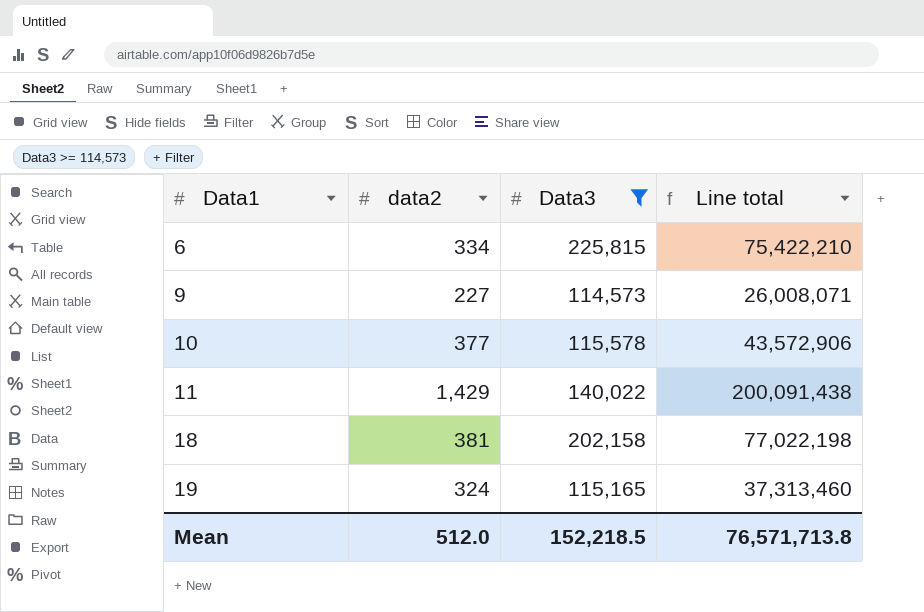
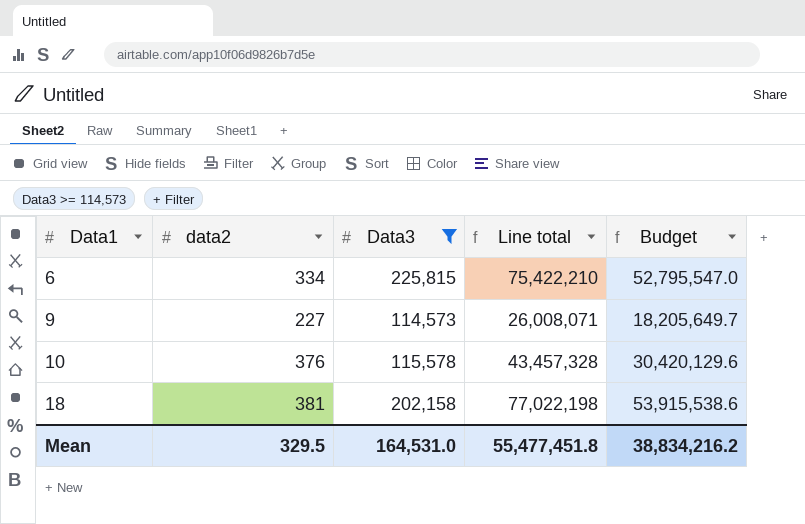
column Budget | formula: none -> [Line total] * 0.7
row 11: 1,429 | 140,022 | 200,091,438 -> none
row 19: 324 | 115,165 | 37,313,460 -> none
10 | data2: 377 -> 376
10 | Line total: 43,572,906 -> 43,457,328
Mean | data2: 512.0 -> 329.5
Mean | Data3: 152,218.5 -> 164,531.0
Mean | Line total: 76,571,713.8 -> 55,477,451.8

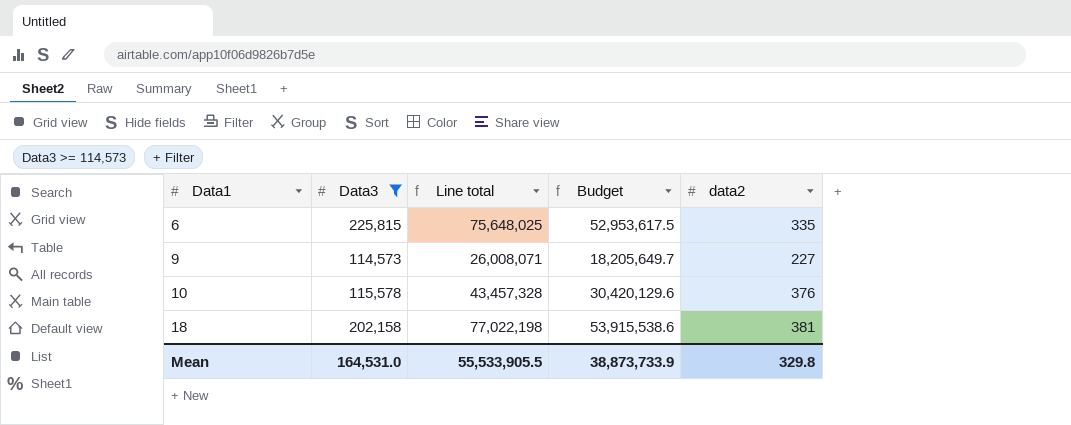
column data2 | position: 2 -> 5
6 | Line total: 75,422,210 -> 75,648,025
6 | Budget: 52,795,547.0 -> 52,953,617.5
6 | data2: 334 -> 335
Mean | Line total: 55,477,451.8 -> 55,533,905.5
Mean | Budget: 38,834,216.2 -> 38,873,733.9
Mean | data2: 329.5 -> 329.8

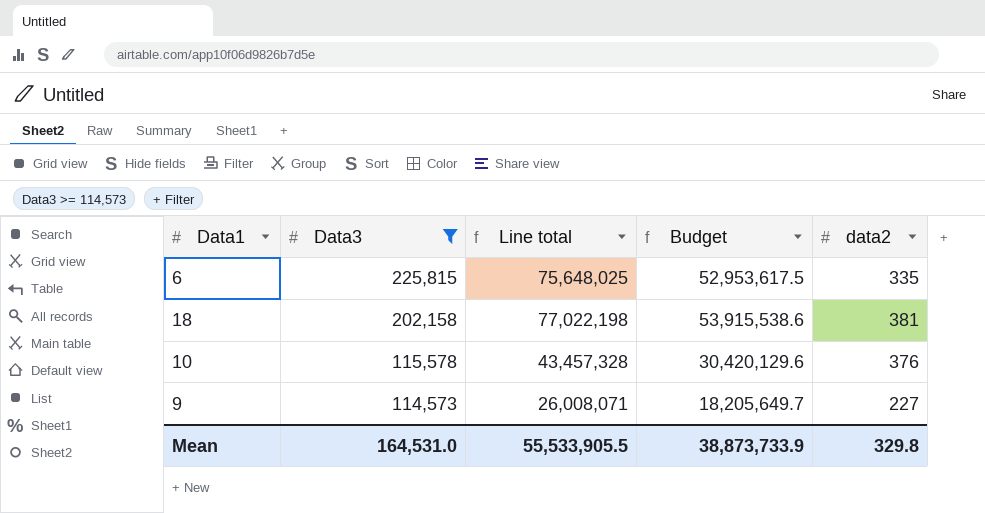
row order: Data1 ascending -> Data3 descending

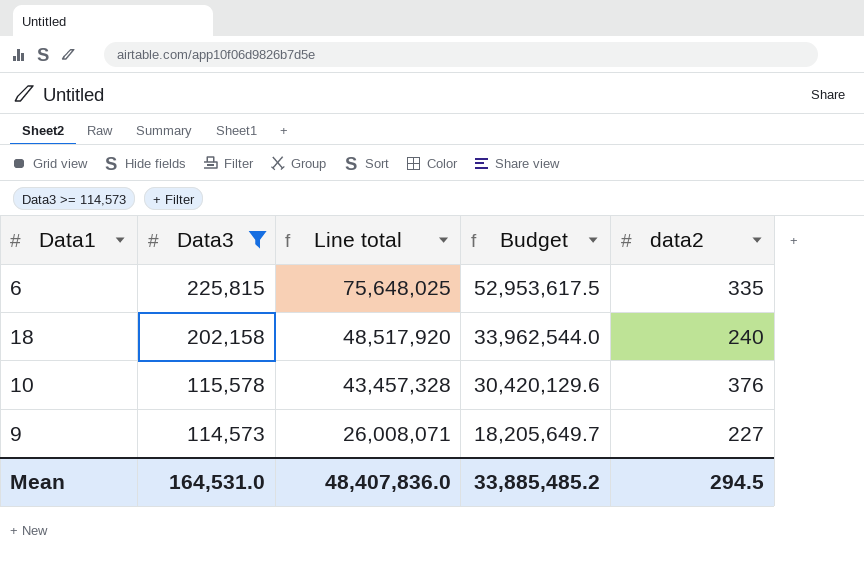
18 | Line total: 77,022,198 -> 48,517,920
18 | Budget: 53,915,538.6 -> 33,962,544.0
18 | data2: 381 -> 240
Mean | Line total: 55,533,905.5 -> 48,407,836.0
Mean | Budget: 38,873,733.9 -> 33,885,485.2
Mean | data2: 329.8 -> 294.5

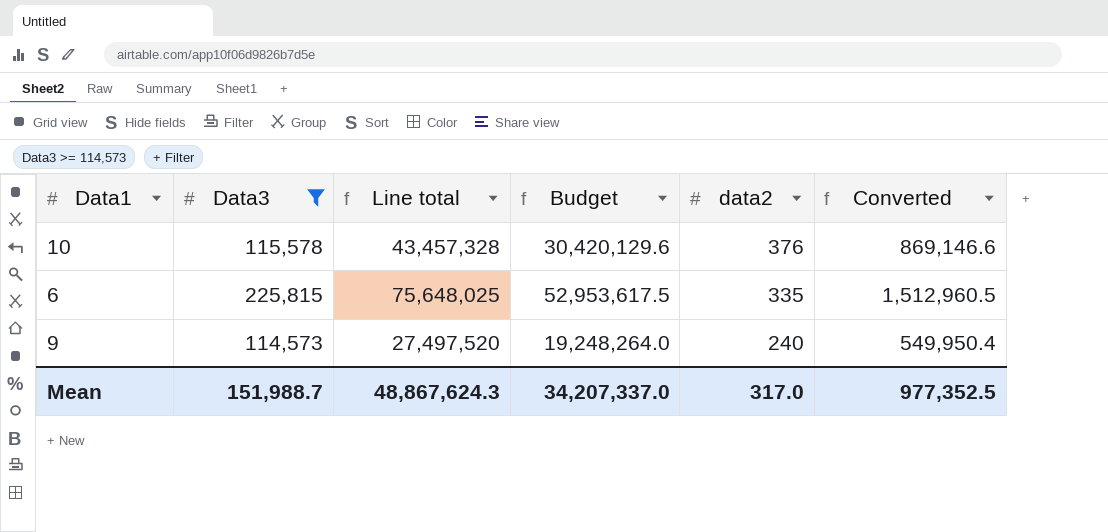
row order: Data3 descending -> data2 descending
column Converted | formula: none -> [Line total] * 0.02
row 18: 202,158 | 48,517,920 | 33,962,544.0 | 240 -> none
9 | Line total: 26,008,071 -> 27,497,520
9 | Budget: 18,205,649.7 -> 19,248,264.0
9 | data2: 227 -> 240
Mean | Data3: 164,531.0 -> 151,988.7
Mean | Line total: 48,407,836.0 -> 48,867,624.3
Mean | Budget: 33,885,485.2 -> 34,207,337.0
Mean | data2: 294.5 -> 317.0

